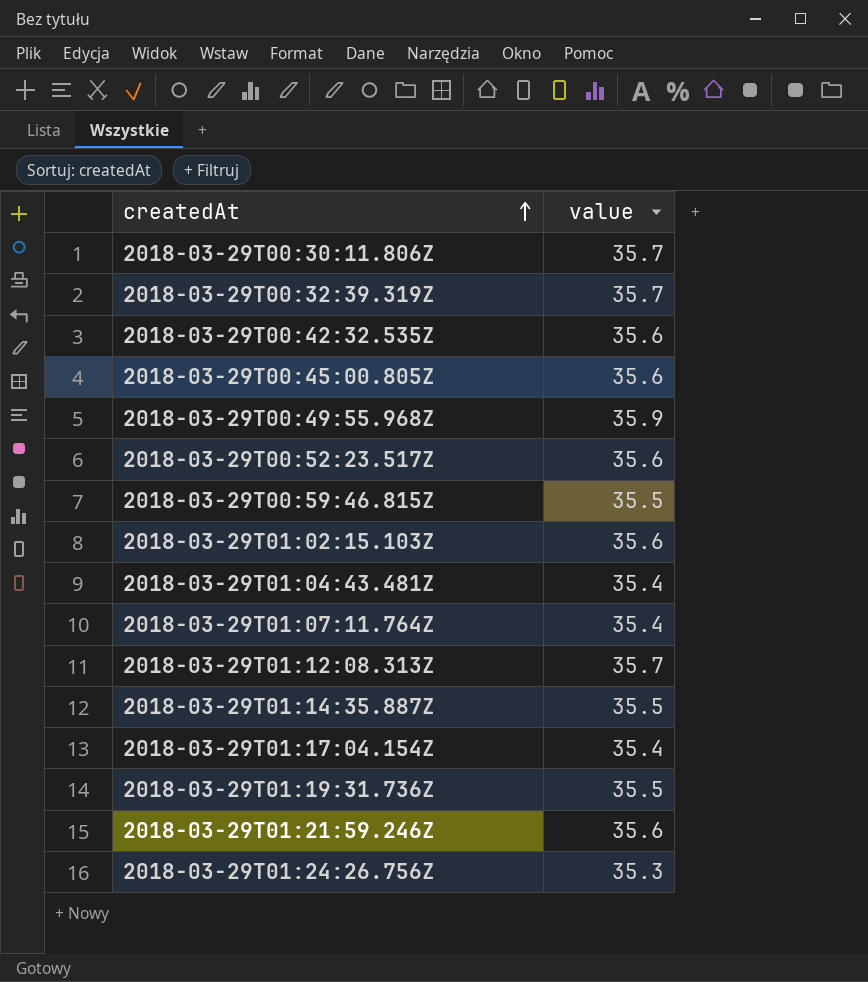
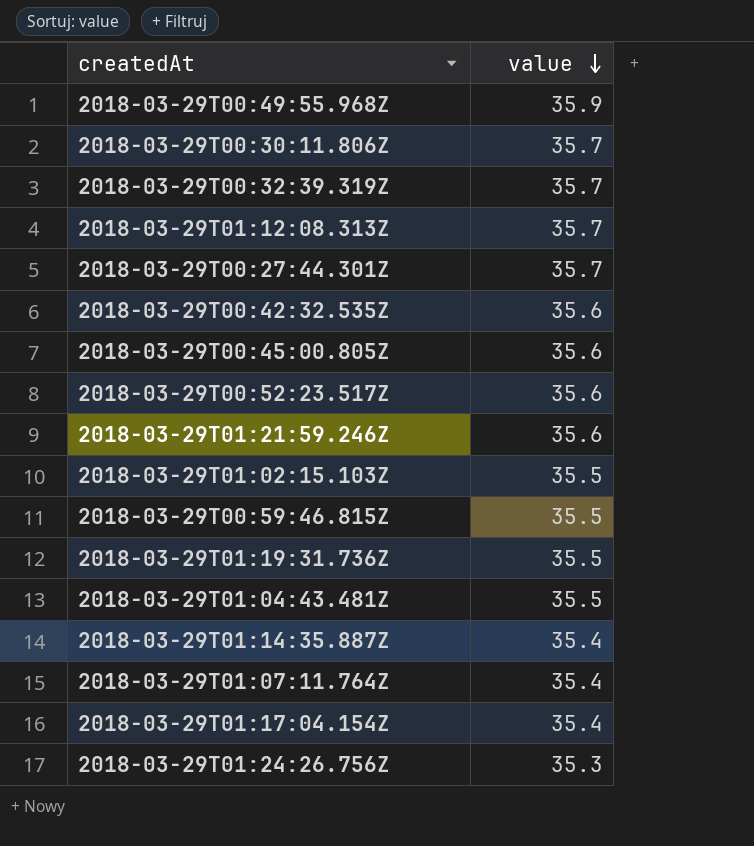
row order: createdAt ascending -> value descending
row 2018-03-29T00:27:44.301Z: none -> 35.7
2018-03-29T01:02:15.103Z | value: 35.6 -> 35.5
2018-03-29T01:04:43.481Z | value: 35.4 -> 35.5
2018-03-29T01:14:35.887Z | value: 35.5 -> 35.4

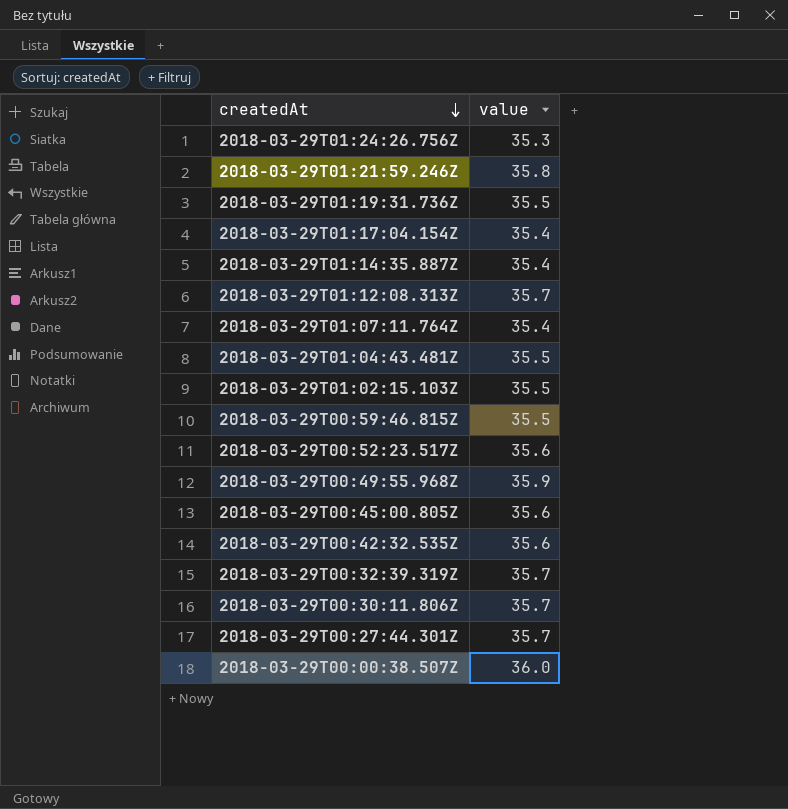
row order: value descending -> createdAt descending
2018-03-29T01:21:59.246Z | value: 35.6 -> 35.8
row 2018-03-29T00:00:38.507Z: none -> 36.0

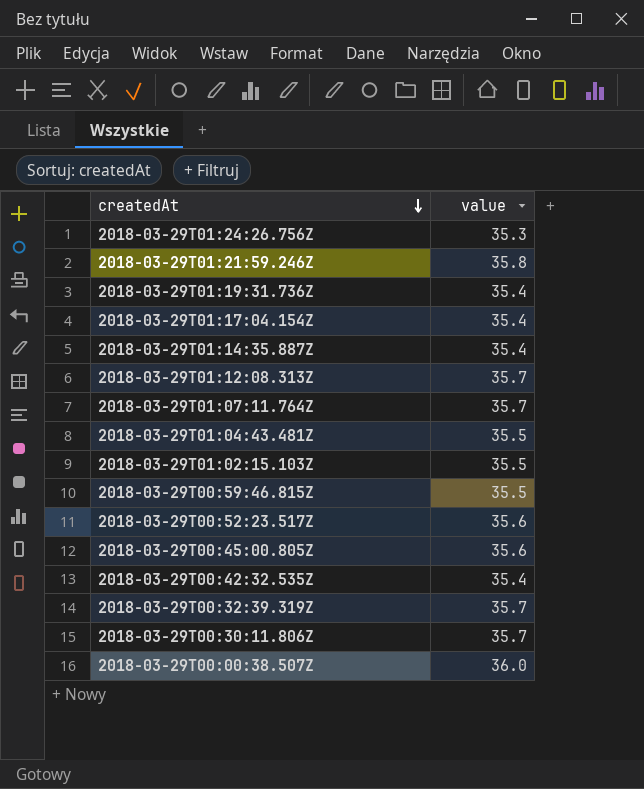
row 2018-03-29T00:49:55.968Z: 35.9 -> none
row 2018-03-29T00:27:44.301Z: 35.7 -> none
2018-03-29T01:19:31.736Z | value: 35.5 -> 35.4
2018-03-29T01:07:11.764Z | value: 35.4 -> 35.7
2018-03-29T00:42:32.535Z | value: 35.6 -> 35.4

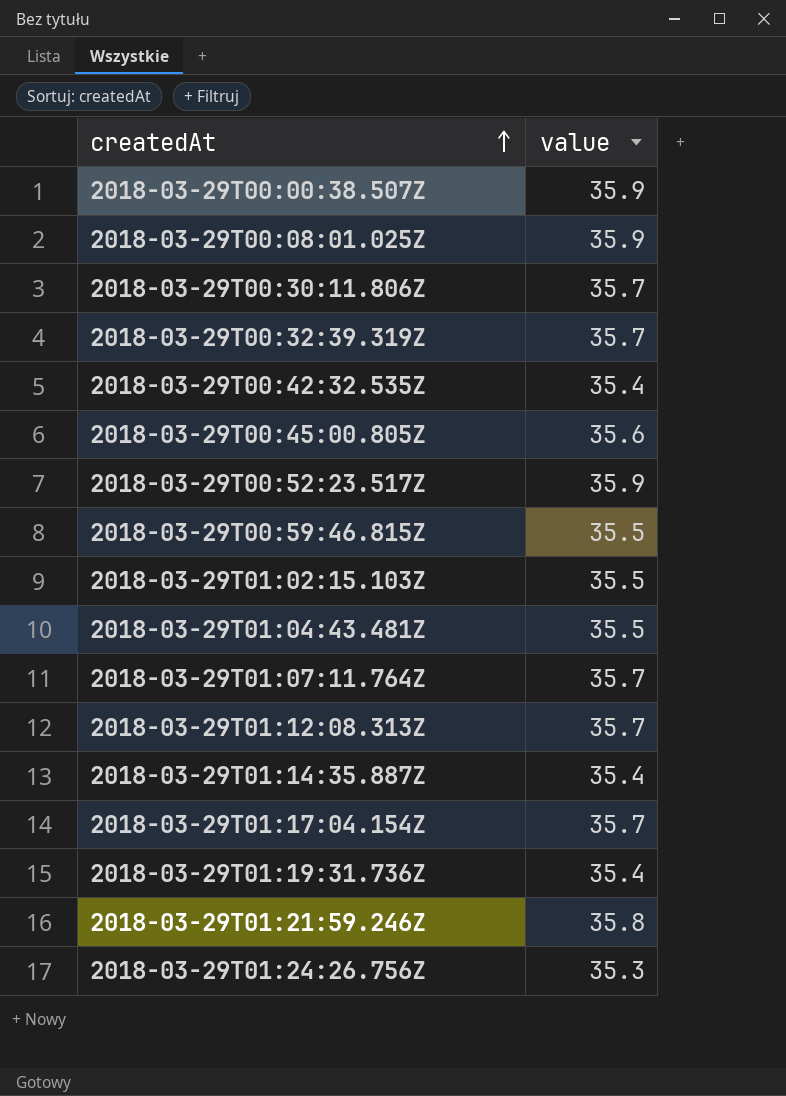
row order: createdAt descending -> createdAt ascending
2018-03-29T00:00:38.507Z | value: 36.0 -> 35.9
row 2018-03-29T00:08:01.025Z: none -> 35.9
2018-03-29T00:52:23.517Z | value: 35.6 -> 35.9
2018-03-29T01:17:04.154Z | value: 35.4 -> 35.7

